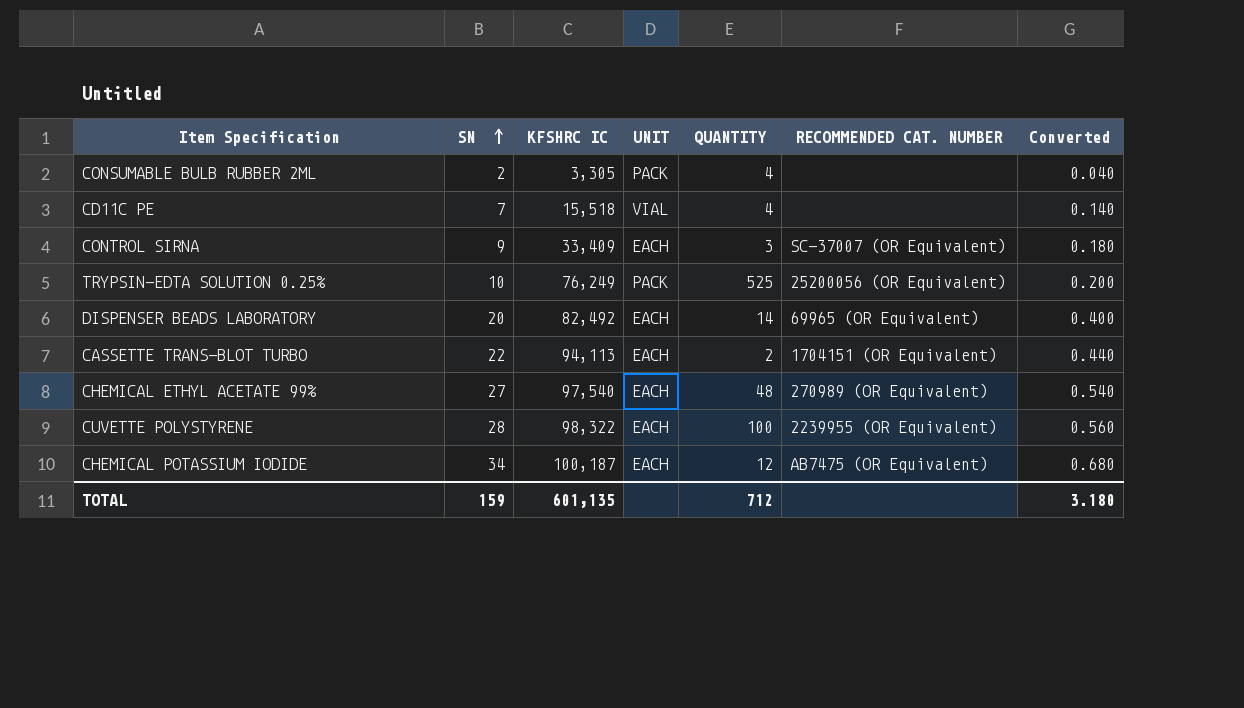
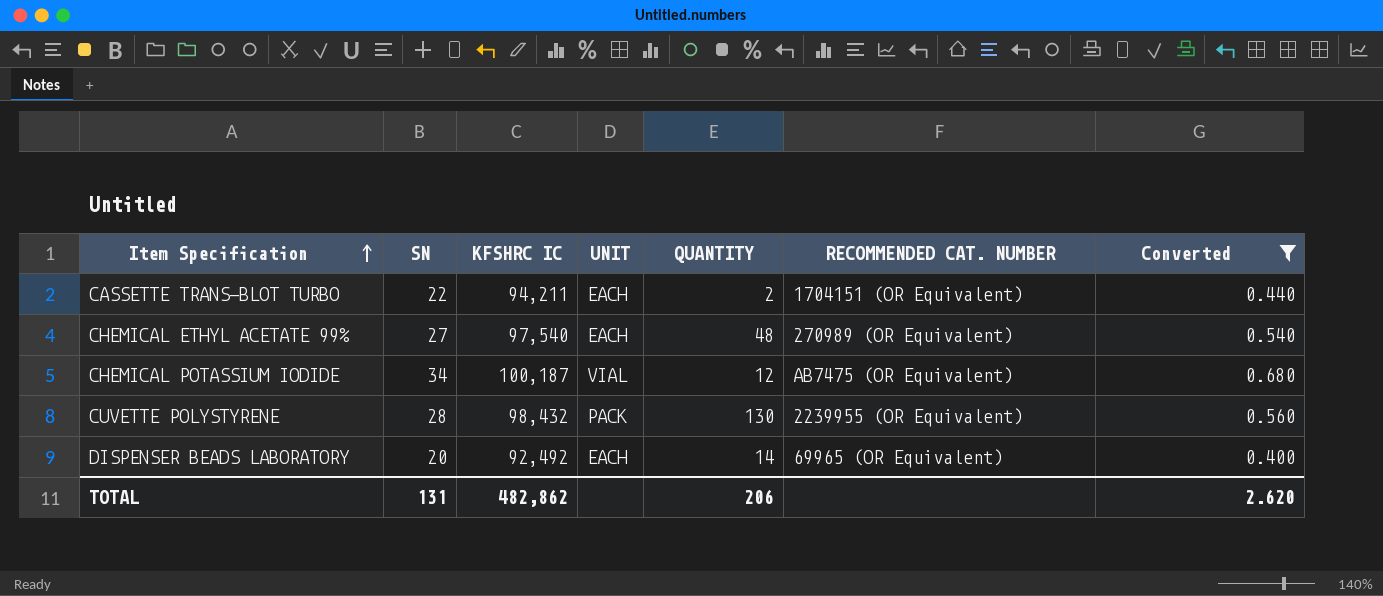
filter: none -> Converted >= 0.400
row order: SN ascending -> Item Specification ascending
CASSETTE TRANS-BLOT TURBO | KFSHRC IC: 94,113 -> 94,211
CHEMICAL POTASSIUM IODIDE | UNIT: EACH -> VIAL
CUVETTE POLYSTYRENE | KFSHRC IC: 98,322 -> 98,432
CUVETTE POLYSTYRENE | UNIT: EACH -> PACK
CUVETTE POLYSTYRENE | QUANTITY: 100 -> 130
DISPENSER BEADS LABORATORY | KFSHRC IC: 82,492 -> 92,492
TOTAL | SN: 159 -> 131
TOTAL | KFSHRC IC: 601,135 -> 482,862
TOTAL | QUANTITY: 712 -> 206
TOTAL | Converted: 3.180 -> 2.620

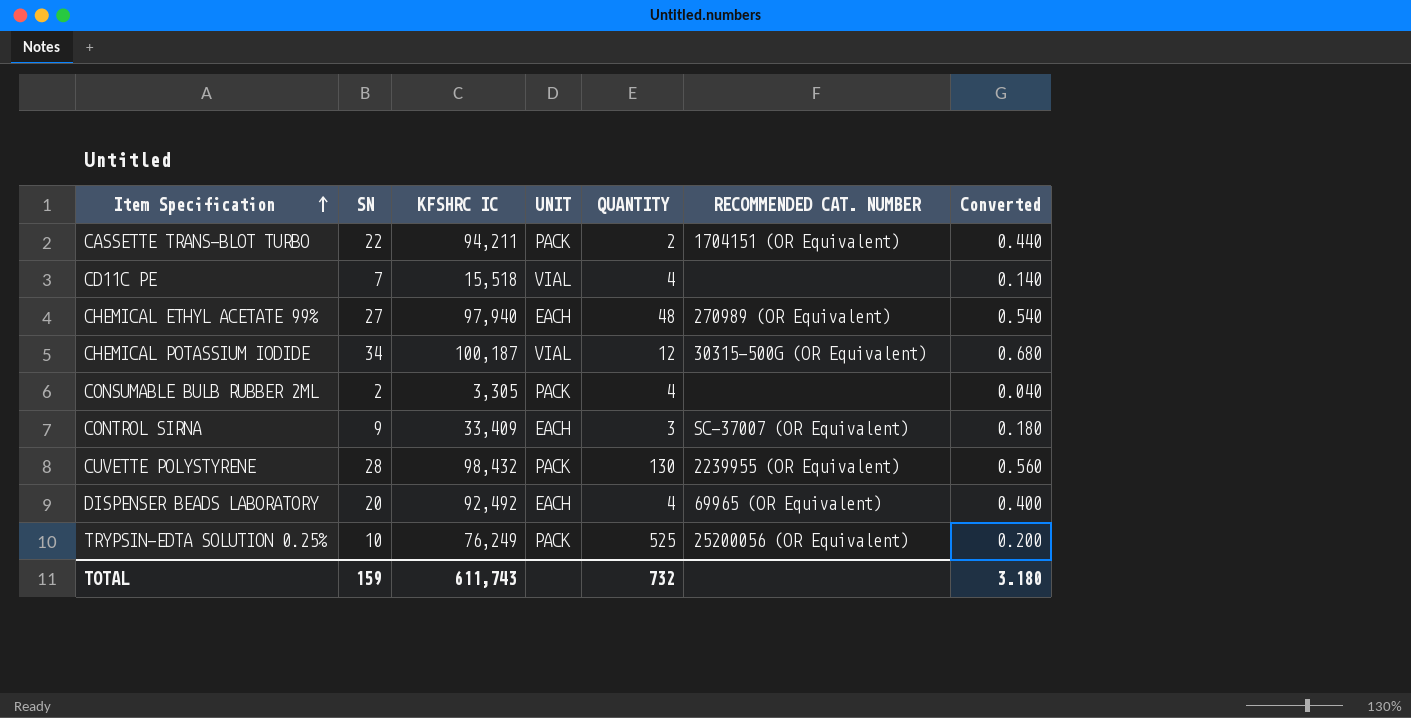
filter: Converted >= 0.400 -> none
CASSETTE TRANS-BLOT TURBO | UNIT: EACH -> PACK
CHEMICAL ETHYL ACETATE 99% | KFSHRC IC: 97,540 -> 97,940
CHEMICAL POTASSIUM IODIDE | RECOMMENDED CAT. NUMBER: AB7475 (OR Equivalent) -> 30315-500G (OR Equivalent)
DISPENSER BEADS LABORATORY | QUANTITY: 14 -> 4
TOTAL | SN: 131 -> 159
TOTAL | KFSHRC IC: 482,862 -> 611,743
TOTAL | QUANTITY: 206 -> 732
TOTAL | Converted: 2.620 -> 3.180

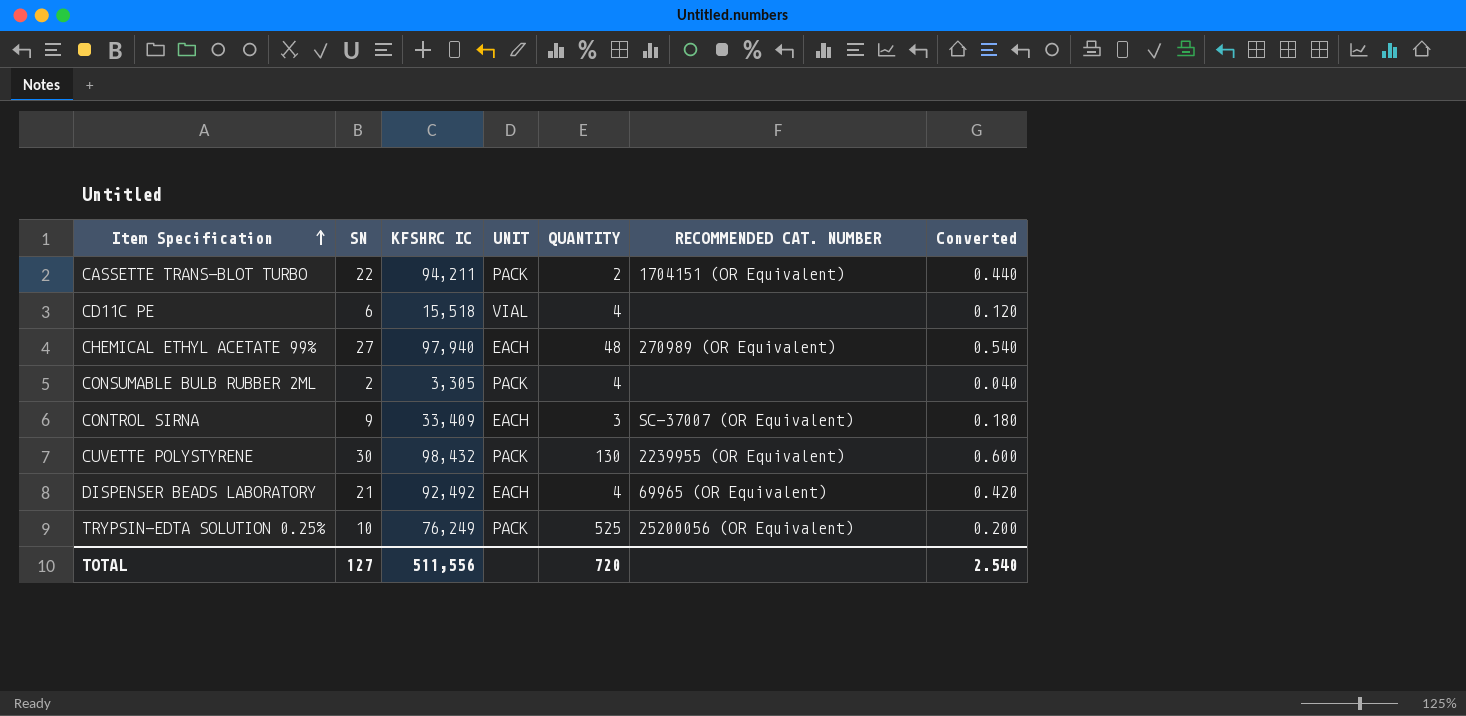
row CHEMICAL POTASSIUM IODIDE: 34 | 100,187 | VIAL | 12 | 30315-500G (OR Equivalent) | 0.680 -> none
CD11C PE | SN: 7 -> 6
CD11C PE | Converted: 0.140 -> 0.120
CUVETTE POLYSTYRENE | SN: 28 -> 30
CUVETTE POLYSTYRENE | Converted: 0.560 -> 0.600
DISPENSER BEADS LABORATORY | SN: 20 -> 21
DISPENSER BEADS LABORATORY | Converted: 0.400 -> 0.420
TOTAL | SN: 159 -> 127
TOTAL | KFSHRC IC: 611,743 -> 511,556
TOTAL | QUANTITY: 732 -> 720
TOTAL | Converted: 3.180 -> 2.540

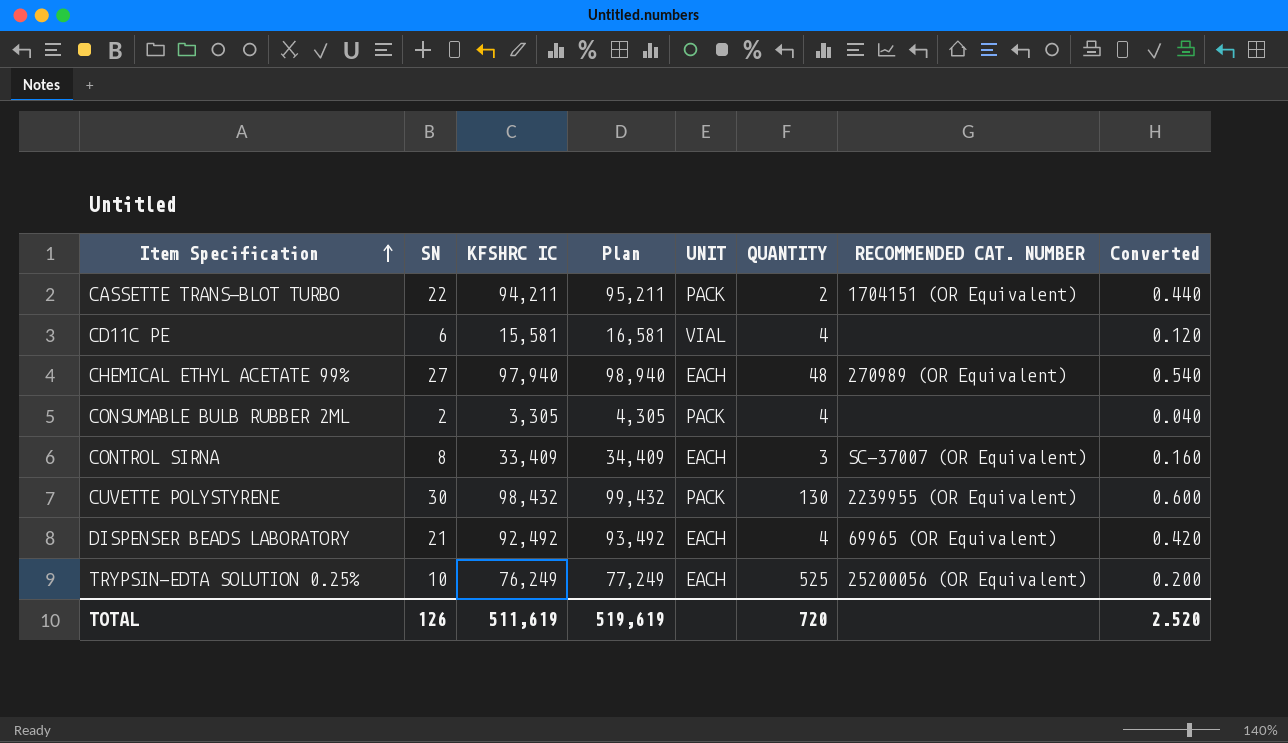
column Plan | formula: none -> [KFSHRC IC] + 1000
CD11C PE | KFSHRC IC: 15,518 -> 15,581
CONTROL SIRNA | SN: 9 -> 8
CONTROL SIRNA | Converted: 0.180 -> 0.160
TRYPSIN-EDTA SOLUTION 0.25% | UNIT: PACK -> EACH
TOTAL | SN: 127 -> 126
TOTAL | KFSHRC IC: 511,556 -> 511,619
TOTAL | Converted: 2.540 -> 2.520

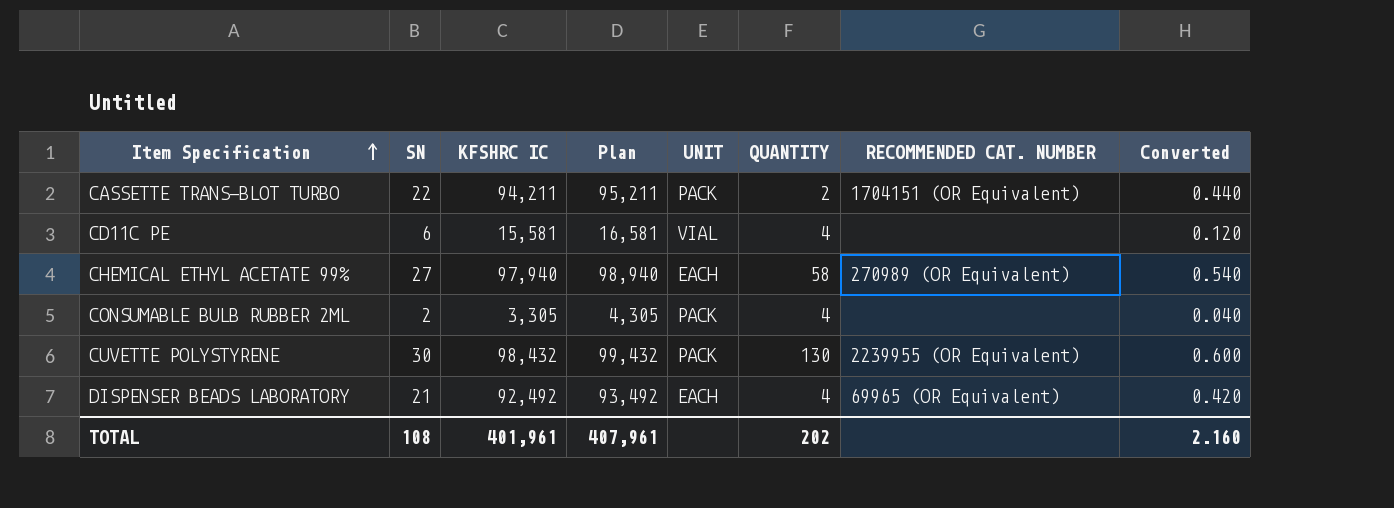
row CONTROL SIRNA: 8 | 33,409 | 34,409 | EACH | 3 | SC-37007 (OR Equivalent) | 0.160 -> none
row TRYPSIN-EDTA SOLUTION 0.25%: 10 | 76,249 | 77,249 | EACH | 525 | 25200056 (OR Equivalent) | 0.200 -> none
CHEMICAL ETHYL ACETATE 99% | QUANTITY: 48 -> 58
TOTAL | SN: 126 -> 108
TOTAL | KFSHRC IC: 511,619 -> 401,961
TOTAL | Plan: 519,619 -> 407,961
TOTAL | QUANTITY: 720 -> 202
TOTAL | Converted: 2.520 -> 2.160

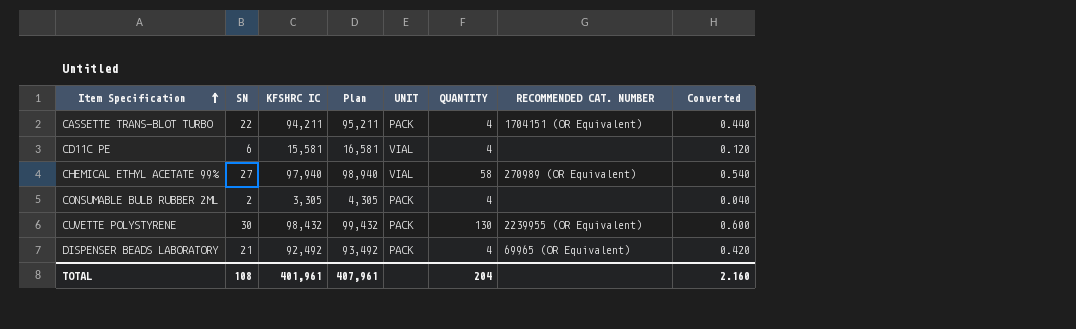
CASSETTE TRANS-BLOT TURBO | QUANTITY: 2 -> 4
CHEMICAL ETHYL ACETATE 99% | UNIT: EACH -> VIAL
DISPENSER BEADS LABORATORY | UNIT: EACH -> PACK
TOTAL | QUANTITY: 202 -> 204

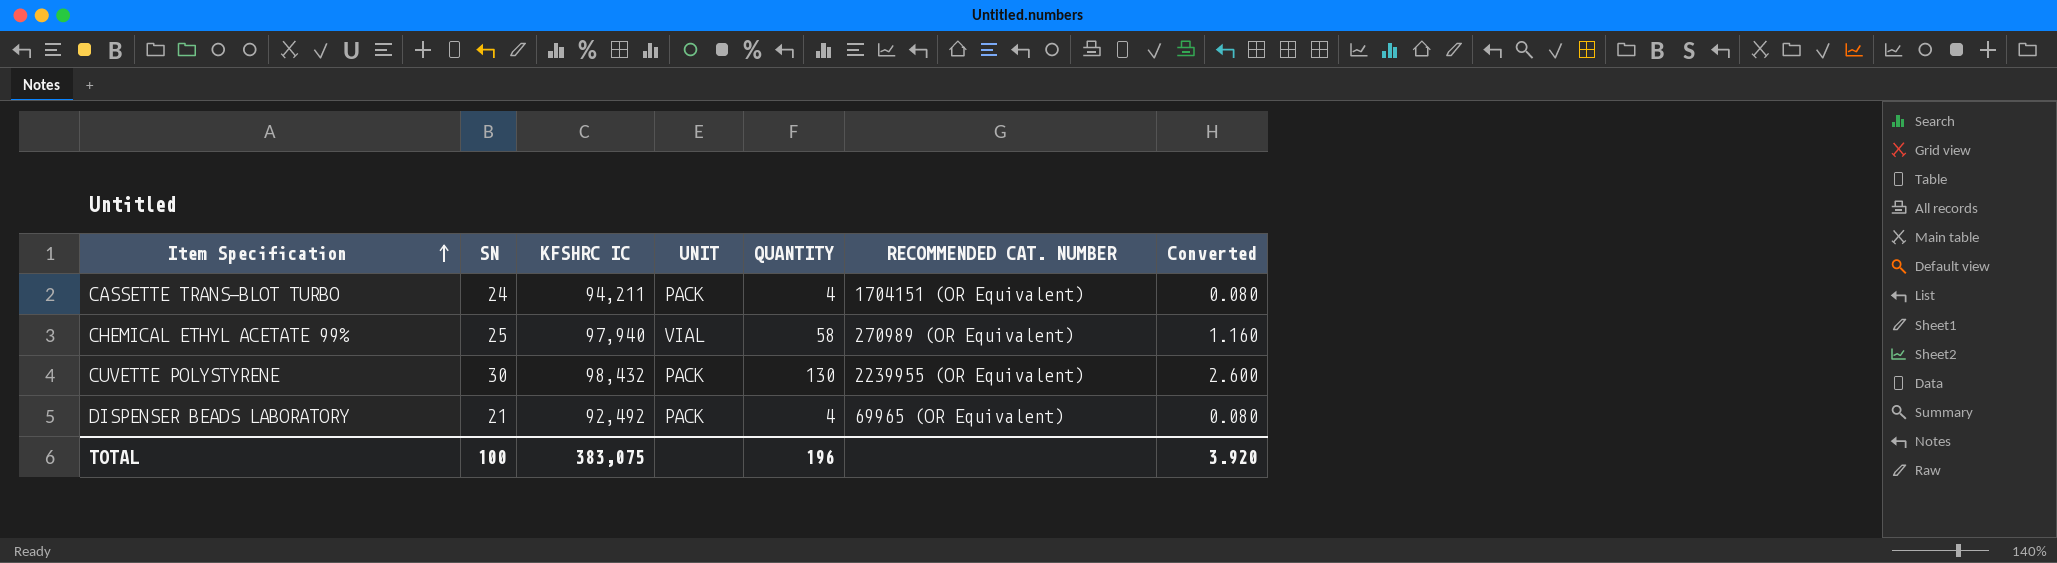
column Plan | formula: [KFSHRC IC] + 1000 -> none
column Converted | formula: [SN] * 0.02 -> [QUANTITY] * 0.02
row CD11C PE: 6 | 15,581 | 16,581 | VIAL | 4 | none | 0.120 -> none
row CONSUMABLE BULB RUBBER 2ML: 2 | 3,305 | 4,305 | PACK | 4 | none | 0.040 -> none
CASSETTE TRANS-BLOT TURBO | SN: 22 -> 24
CHEMICAL ETHYL ACETATE 99% | SN: 27 -> 25
TOTAL | SN: 108 -> 100
TOTAL | KFSHRC IC: 401,961 -> 383,075
TOTAL | QUANTITY: 204 -> 196
TOTAL | Converted: 2.160 -> 3.920

